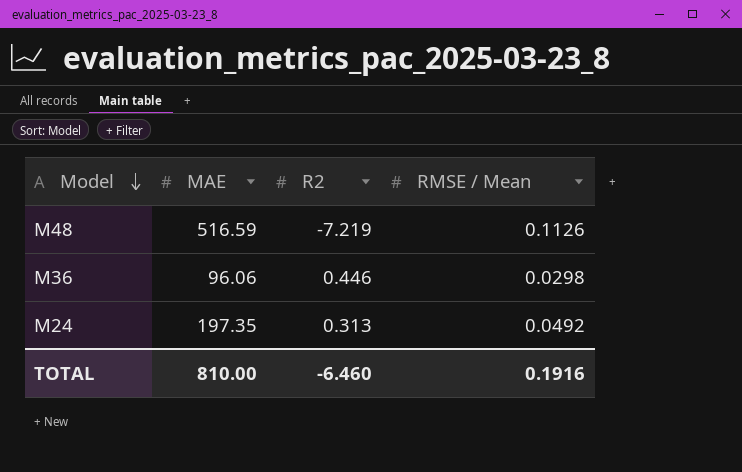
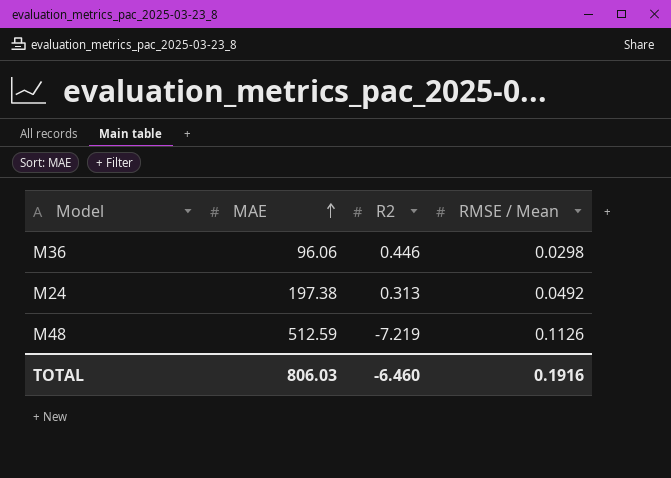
row order: Model descending -> MAE ascending
M24 | MAE: 197.35 -> 197.38
M48 | MAE: 516.59 -> 512.59
TOTAL | MAE: 810.00 -> 806.03

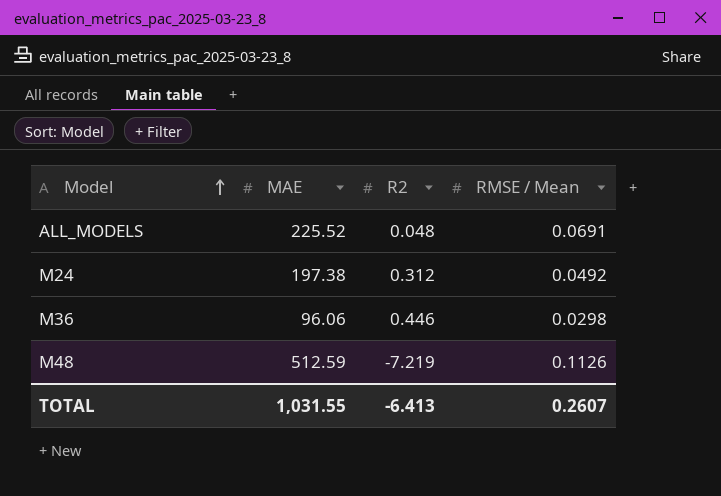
row order: MAE ascending -> Model ascending
row ALL_MODELS: none -> 225.52 | 0.048 | 0.0691
M24 | R2: 0.313 -> 0.312
TOTAL | MAE: 806.03 -> 1,031.55
TOTAL | R2: -6.460 -> -6.413
TOTAL | RMSE / Mean: 0.1916 -> 0.2607

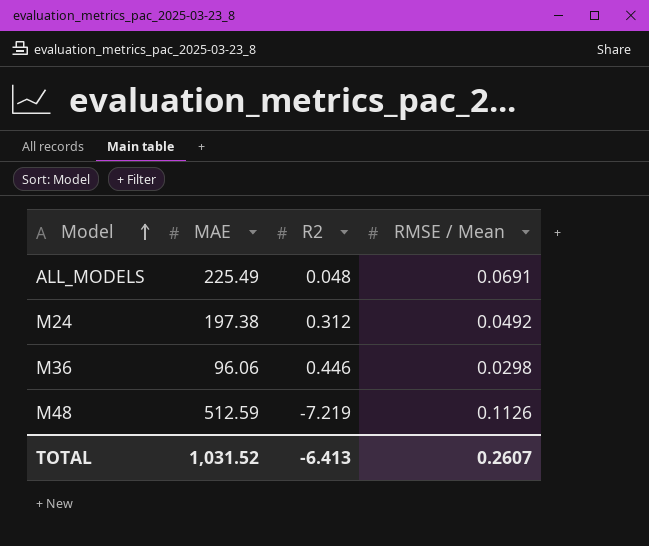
ALL_MODELS | MAE: 225.52 -> 225.49
TOTAL | MAE: 1,031.55 -> 1,031.52

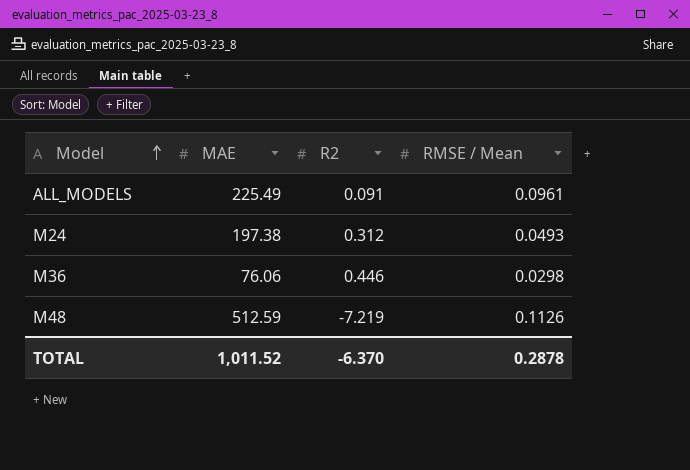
ALL_MODELS | R2: 0.048 -> 0.091
ALL_MODELS | RMSE / Mean: 0.0691 -> 0.0961
M24 | RMSE / Mean: 0.0492 -> 0.0493
M36 | MAE: 96.06 -> 76.06
TOTAL | MAE: 1,031.52 -> 1,011.52
TOTAL | R2: -6.413 -> -6.370
TOTAL | RMSE / Mean: 0.2607 -> 0.2878

